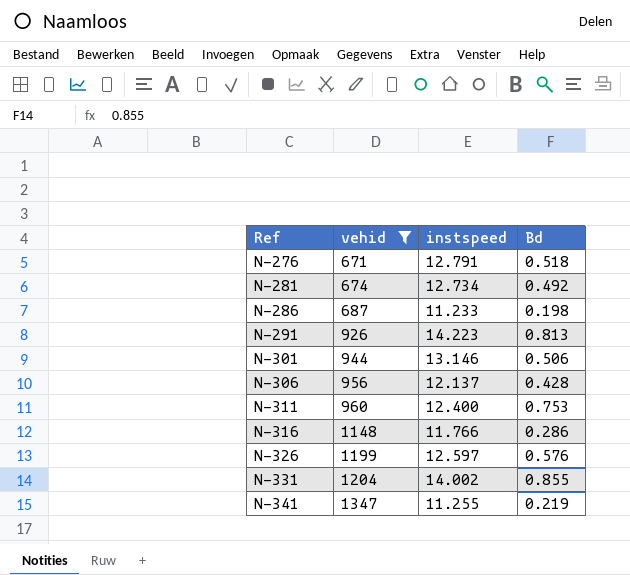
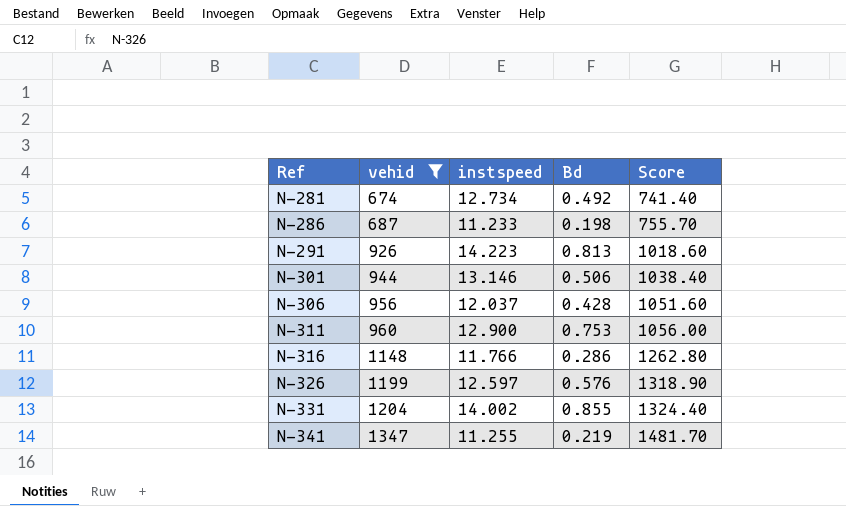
column Score | formula: none -> [vehid] * 1.1
row N-276: 671 | 12.791 | 0.518 -> none
N-306 | instspeed: 12.137 -> 12.037
N-311 | instspeed: 12.400 -> 12.900

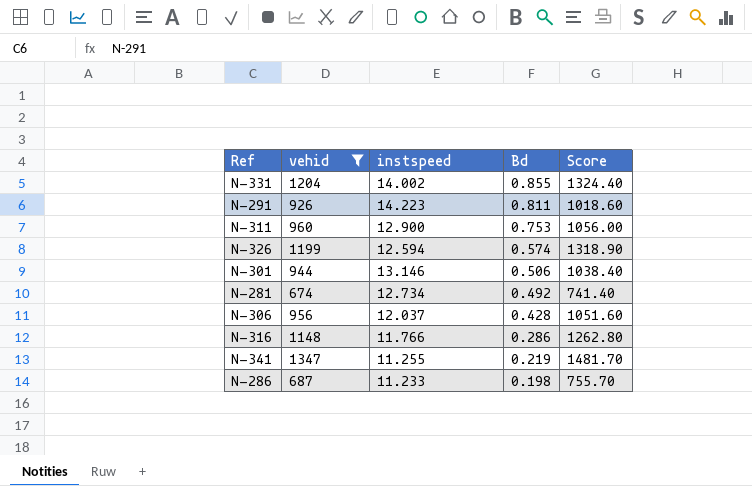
row order: Ref ascending -> Bd descending
N-291 | Bd: 0.813 -> 0.811
N-326 | instspeed: 12.597 -> 12.594
N-326 | Bd: 0.576 -> 0.574

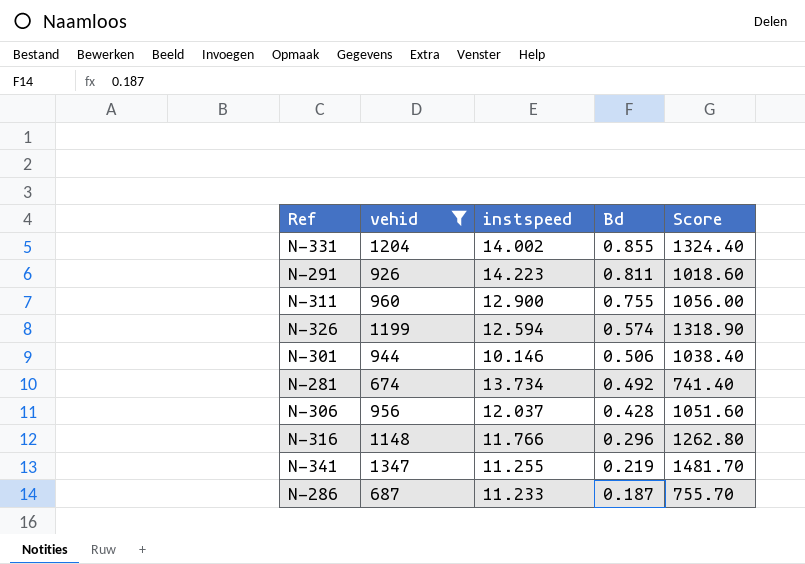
N-311 | Bd: 0.753 -> 0.755
N-301 | instspeed: 13.146 -> 10.146
N-281 | instspeed: 12.734 -> 13.734
N-316 | Bd: 0.286 -> 0.296
N-286 | Bd: 0.198 -> 0.187

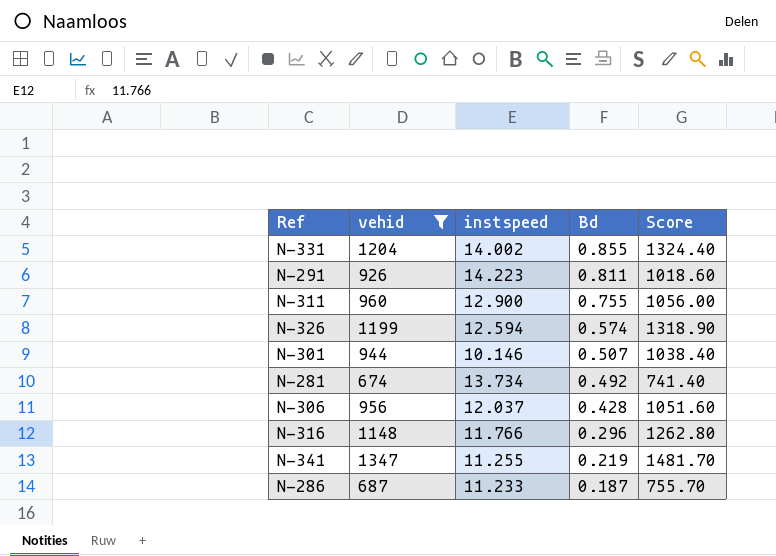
N-301 | Bd: 0.506 -> 0.507

